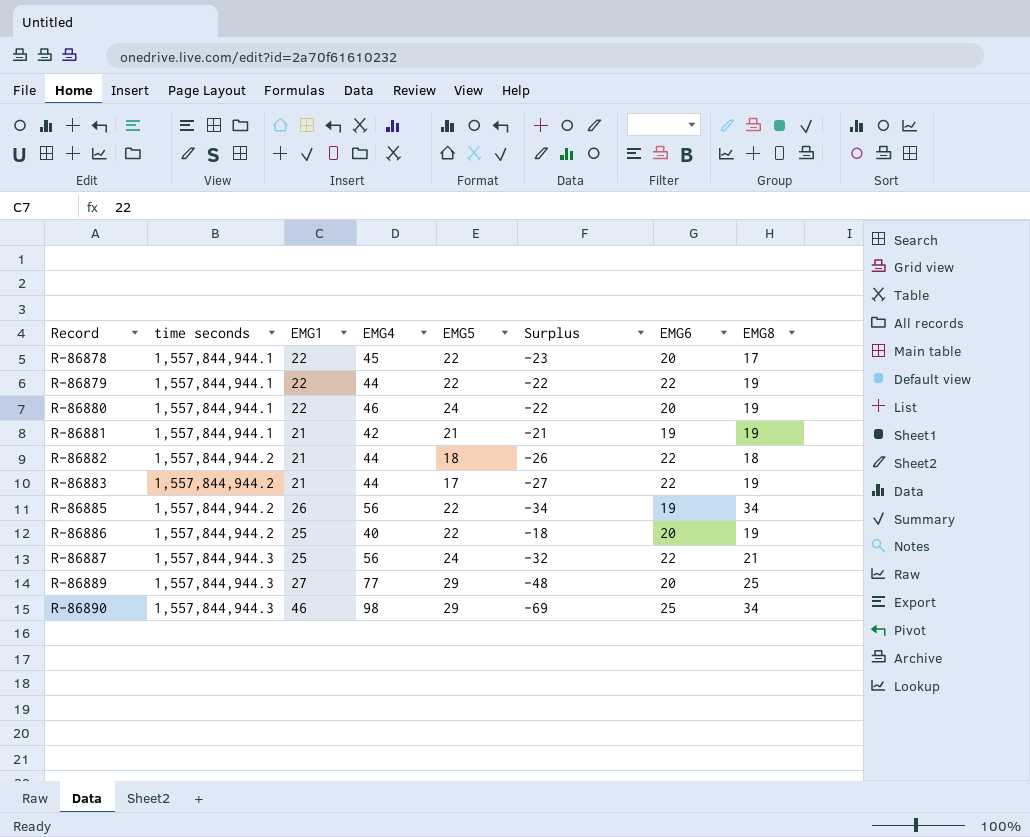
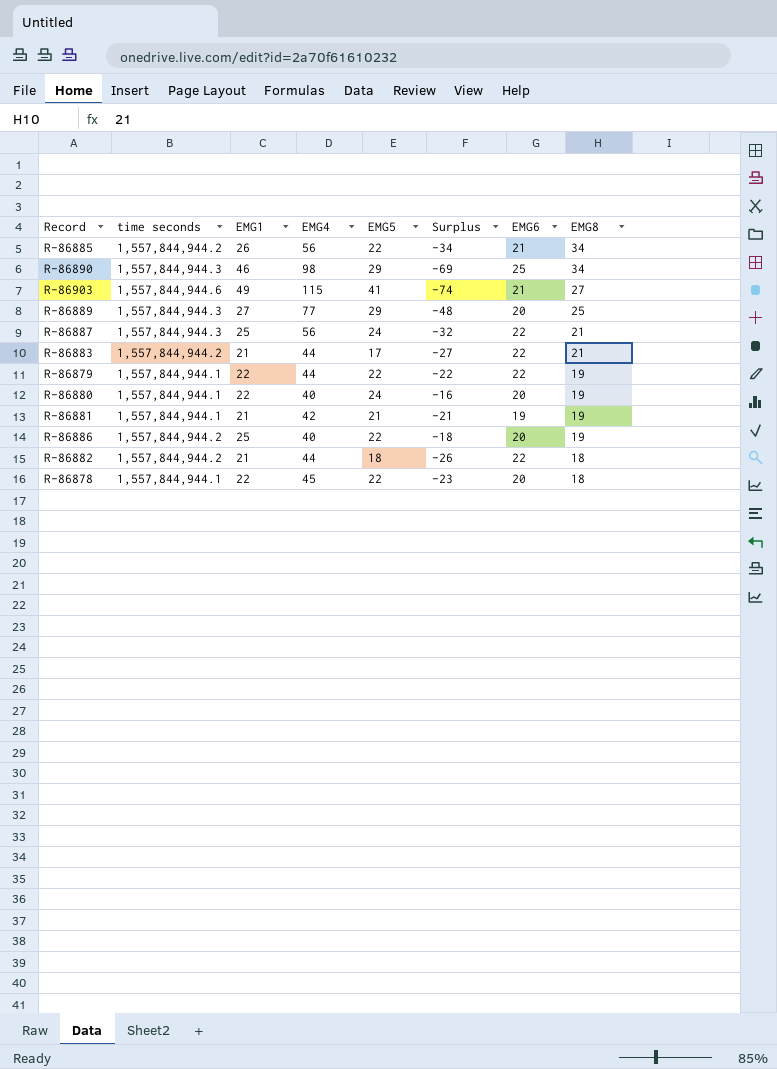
row order: Record ascending -> EMG8 descending
R-86885 | EMG6: 19 -> 21
row R-86903: none -> 1,557,844,944.6 | 49 | 115 | 41 | -74 | 21 | 27
R-86883 | EMG8: 19 -> 21
R-86880 | EMG4: 46 -> 40
R-86880 | Surplus: -22 -> -16
R-86878 | EMG8: 17 -> 18

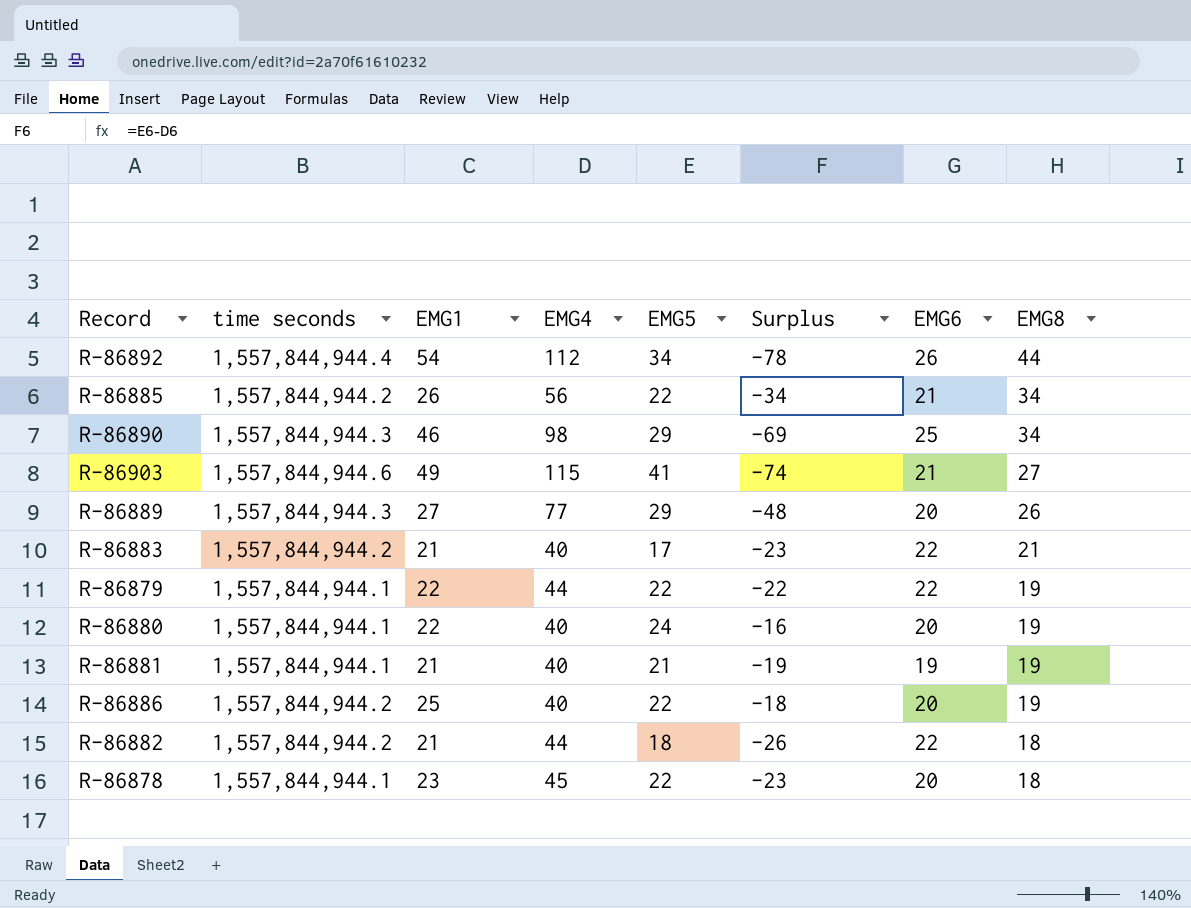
row R-86887: 1,557,844,944.3 | 25 | 56 | 24 | -32 | 22 | 21 -> none
row R-86892: none -> 1,557,844,944.4 | 54 | 112 | 34 | -78 | 26 | 44
R-86889 | EMG8: 25 -> 26
R-86883 | EMG4: 44 -> 40
R-86883 | Surplus: -27 -> -23
R-86881 | EMG4: 42 -> 40
R-86881 | Surplus: -21 -> -19
R-86878 | EMG1: 22 -> 23

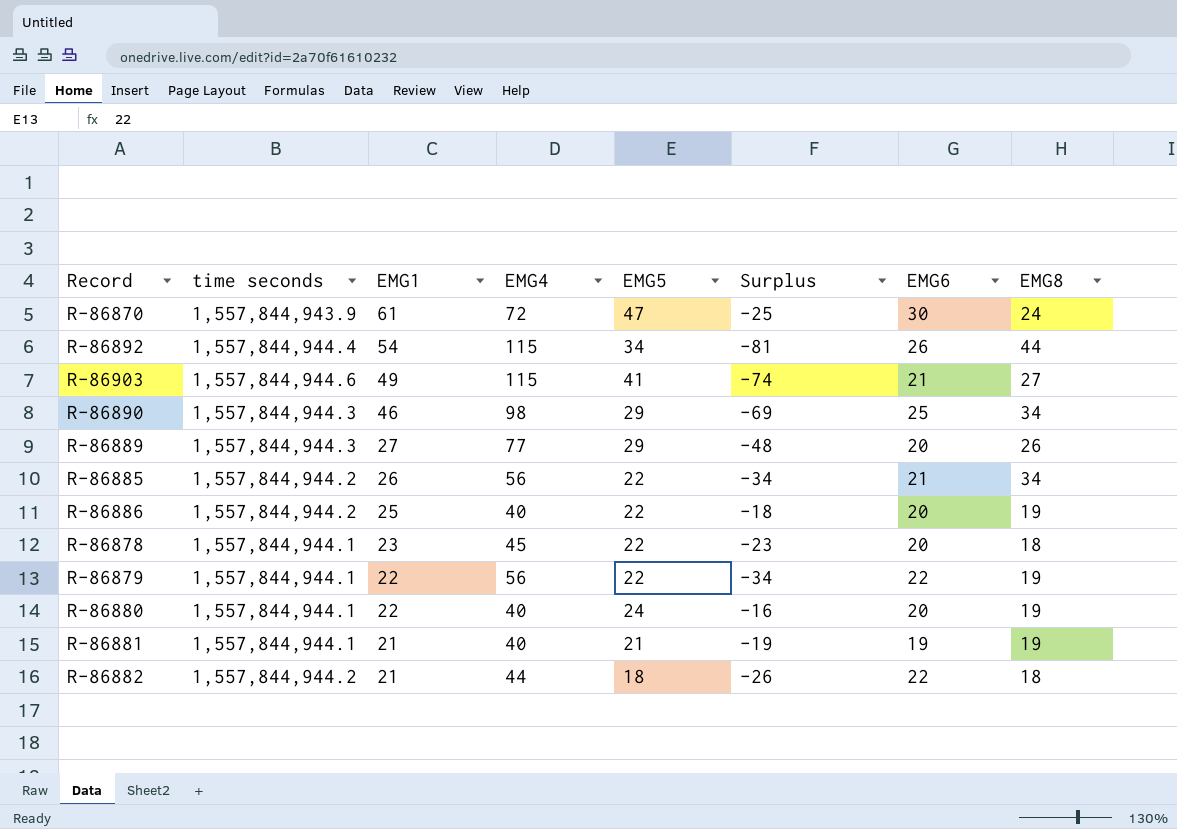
row order: EMG8 descending -> EMG1 descending
row R-86883: 1,557,844,944.2 | 21 | 40 | 17 | -23 | 22 | 21 -> none
row R-86870: none -> 1,557,844,943.9 | 61 | 72 | 47 | -25 | 30 | 24
R-86892 | EMG4: 112 -> 115
R-86892 | Surplus: -78 -> -81
R-86879 | EMG4: 44 -> 56
R-86879 | Surplus: -22 -> -34

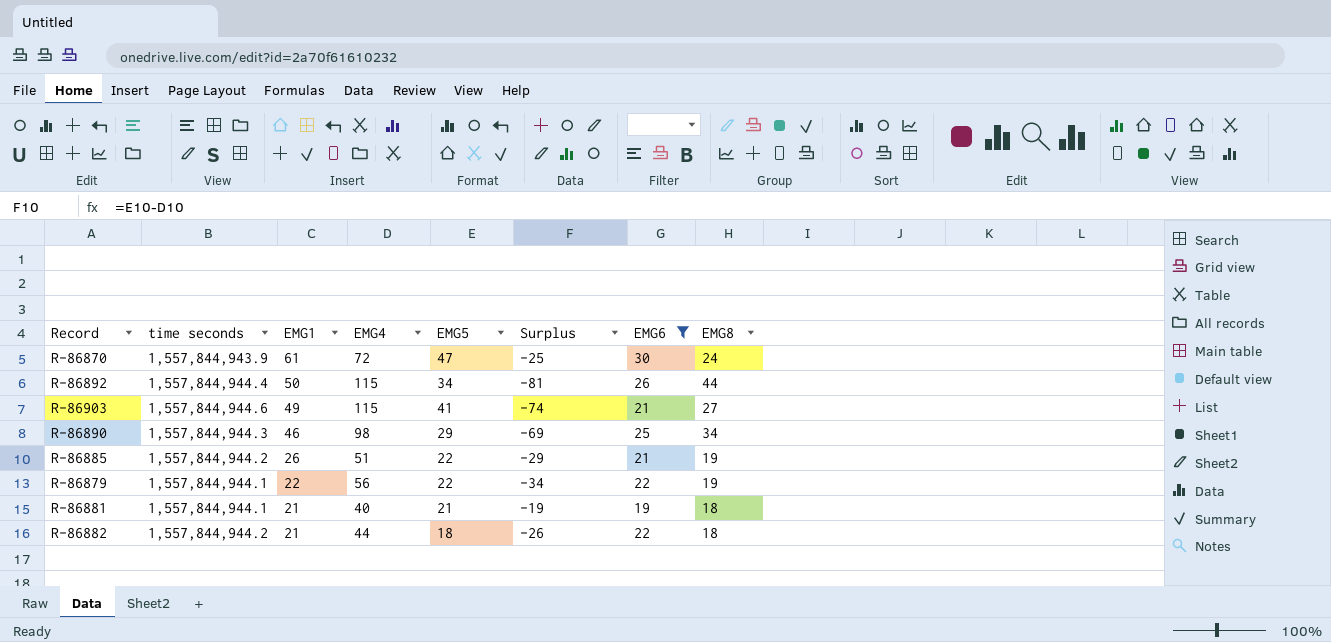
filter: none -> EMG6 != 20
R-86892 | EMG1: 54 -> 50
R-86885 | EMG4: 56 -> 51
R-86885 | Surplus: -34 -> -29
R-86885 | EMG8: 34 -> 19
R-86881 | EMG8: 19 -> 18

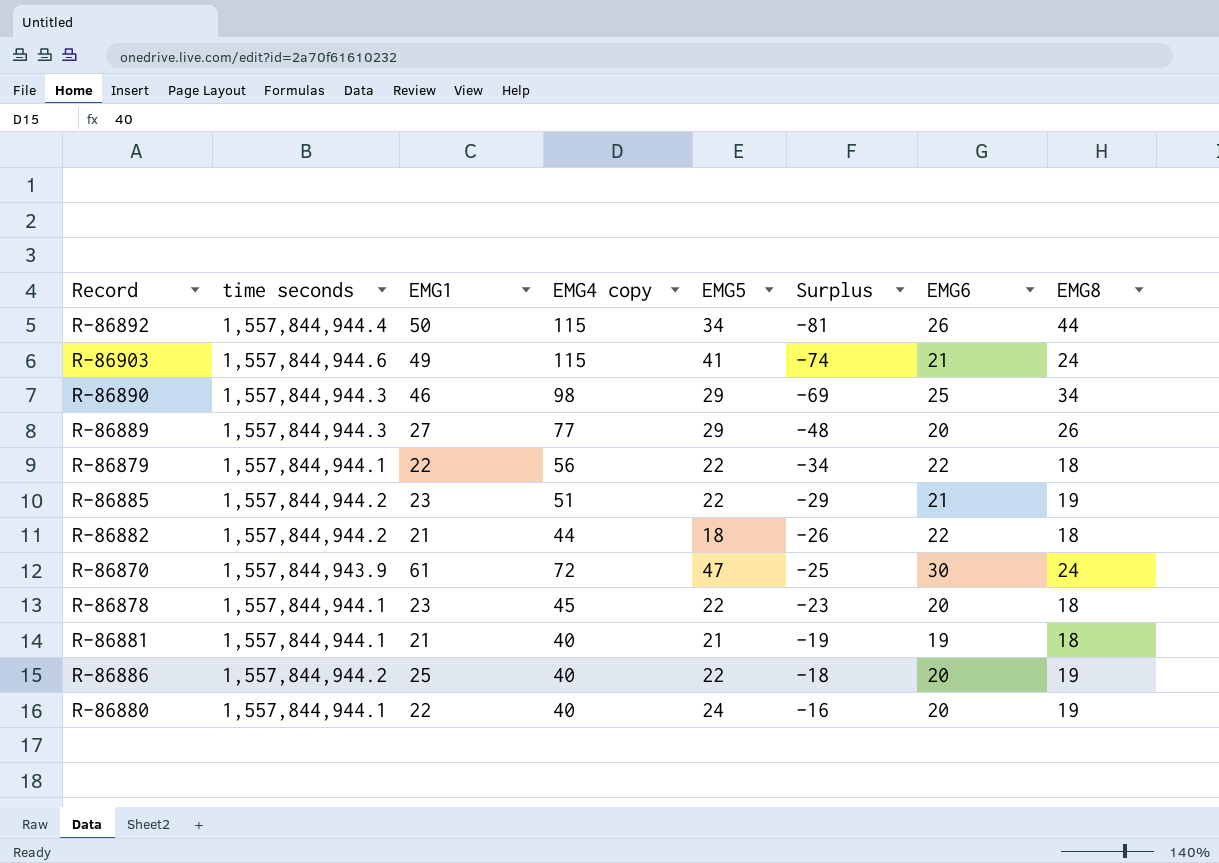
filter: EMG6 != 20 -> none
row order: EMG1 descending -> Surplus ascending
column name: EMG4 -> EMG4 copy
R-86903 | EMG8: 27 -> 24
R-86879 | EMG8: 19 -> 18
R-86885 | EMG1: 26 -> 23

